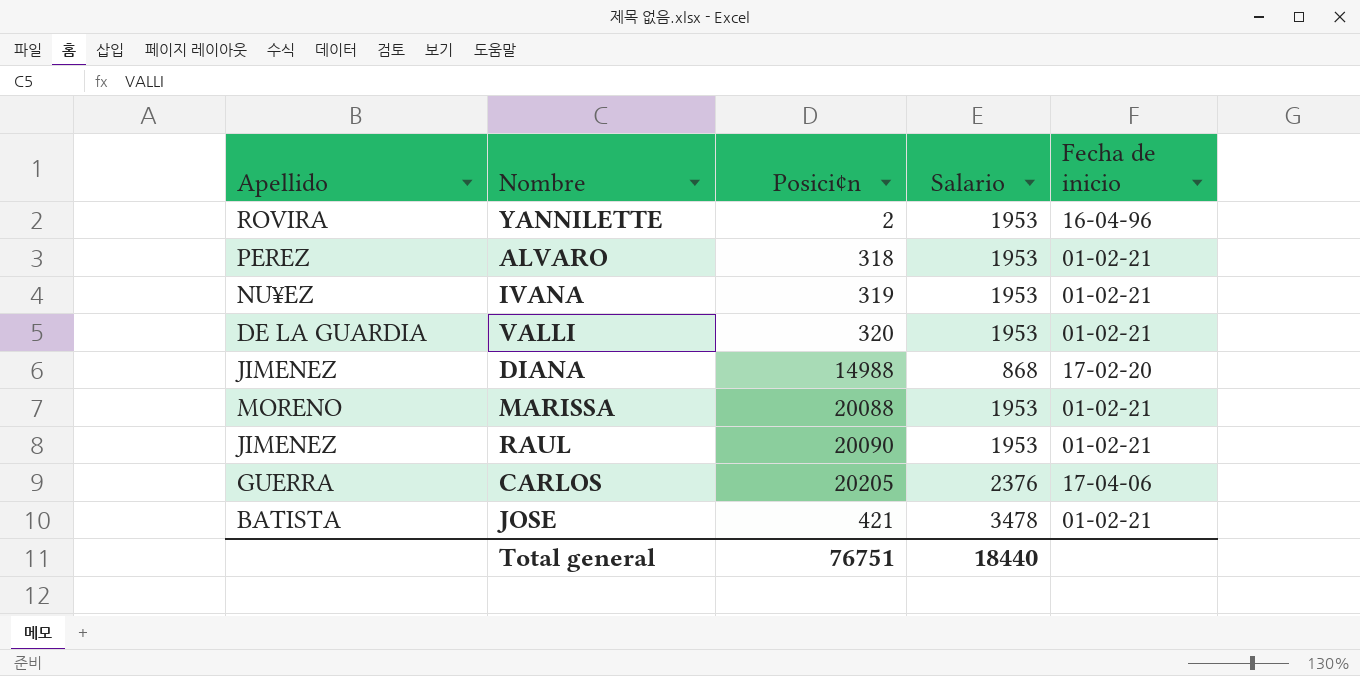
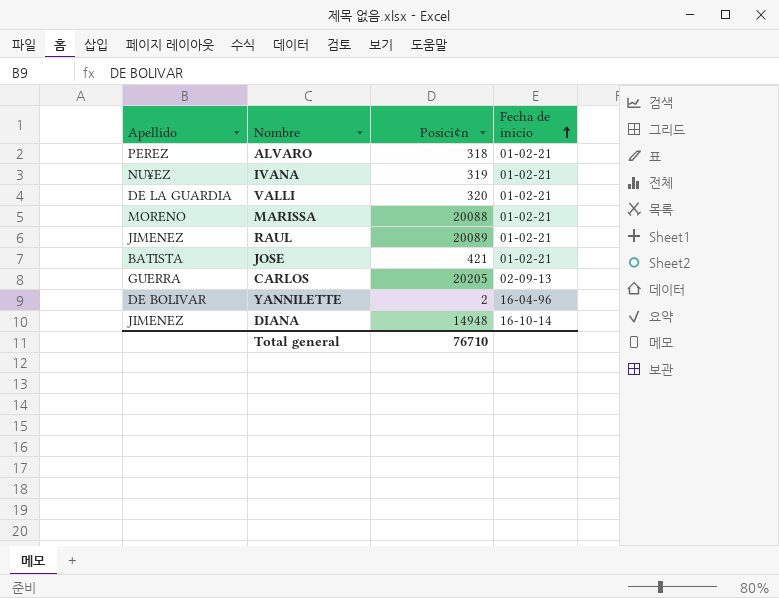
row order: none -> Fecha de inicio ascending
column Salario | position: 4 -> none
RAUL | Posici¢n: 20090 -> 20089
CARLOS | Fecha de inicio: 17-04-06 -> 02-09-13
YANNILETTE | Apellido: ROVIRA -> DE BOLIVAR
DIANA | Posici¢n: 14988 -> 14948
DIANA | Fecha de inicio: 17-02-20 -> 16-10-14
Total general | Posici¢n: 76751 -> 76710

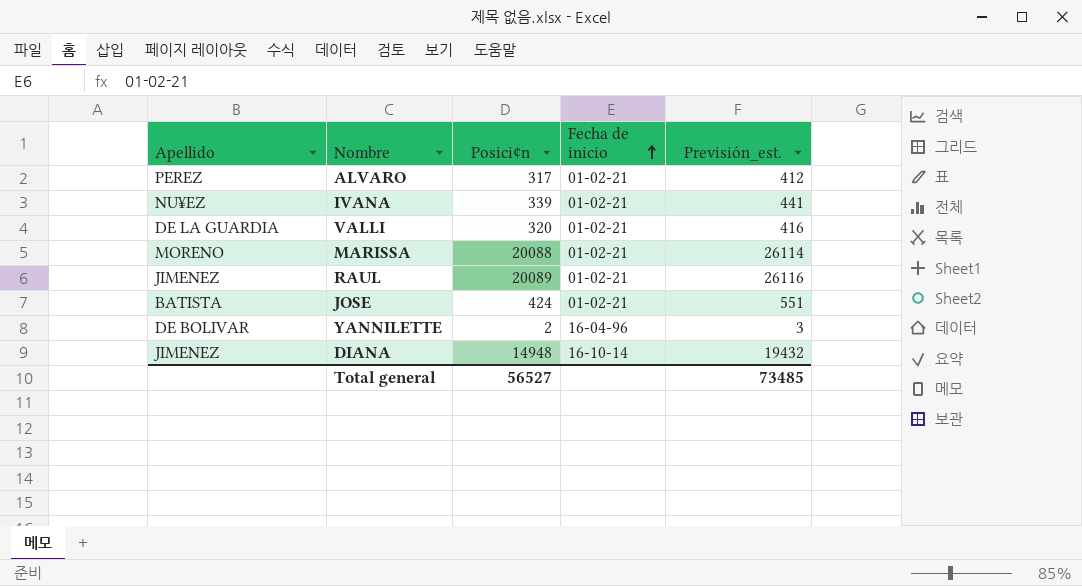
column Previsión_est. | formula: none -> [Posici¢n] * 1,3
row CARLOS: GUERRA | 20205 | 02-09-13 -> none
ALVARO | Posici¢n: 318 -> 317
IVANA | Posici¢n: 319 -> 339
JOSE | Posici¢n: 421 -> 424
Total general | Posici¢n: 76710 -> 56527

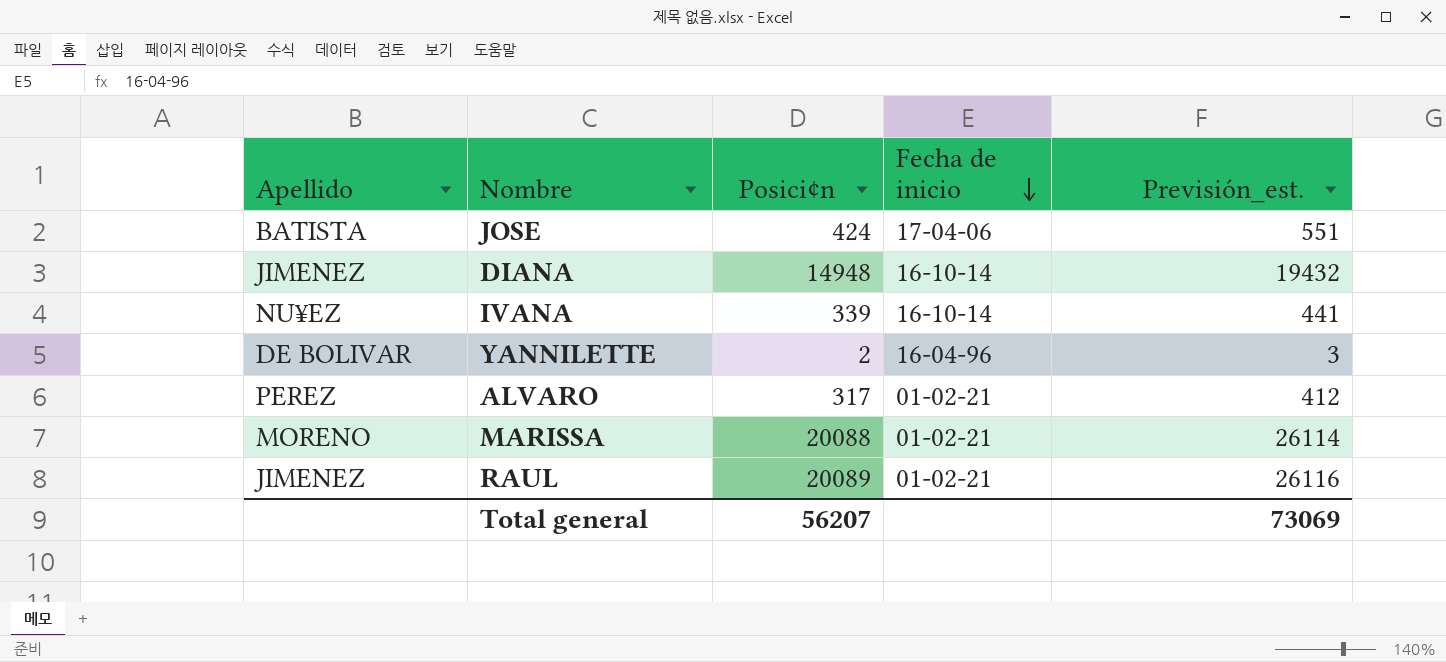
row order: Fecha de inicio ascending -> Fecha de inicio descending
row VALLI: DE LA GUARDIA | 320 | 01-02-21 | 416 -> none
JOSE | Fecha de inicio: 01-02-21 -> 17-04-06
IVANA | Fecha de inicio: 01-02-21 -> 16-10-14
Total general | Posici¢n: 56527 -> 56207
Total general | Previsión_est.: 73485 -> 73069

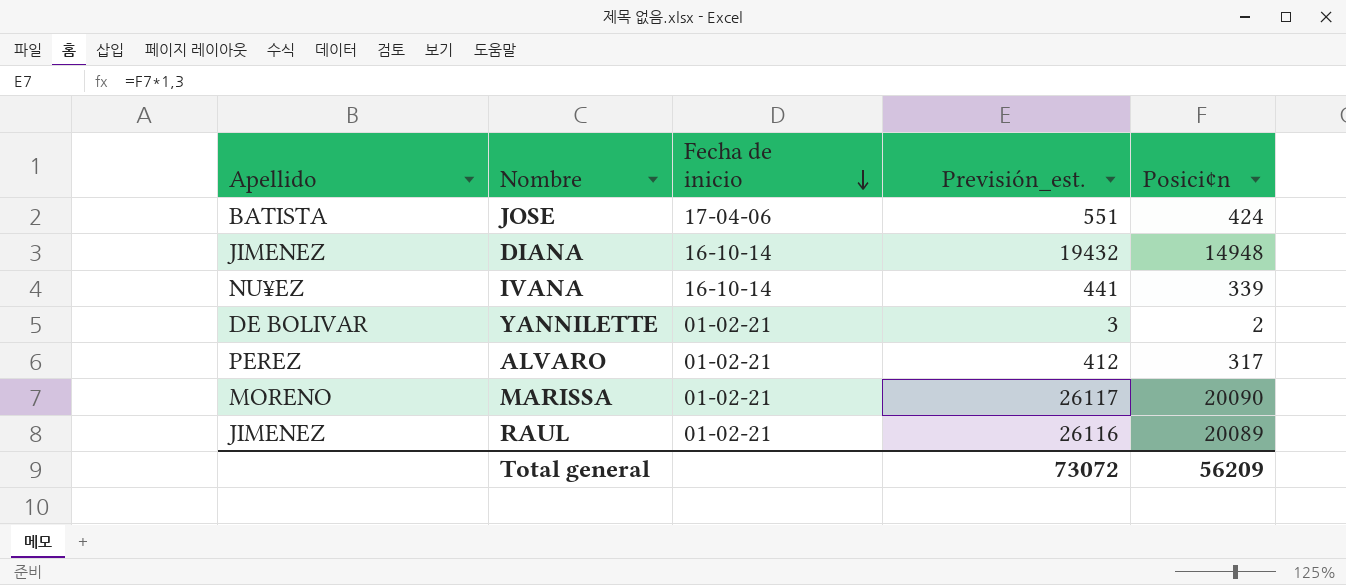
column Posici¢n | position: 3 -> 5
YANNILETTE | Fecha de inicio: 16-04-96 -> 01-02-21
MARISSA | Previsión_est.: 26114 -> 26117
MARISSA | Posici¢n: 20088 -> 20090
Total general | Previsión_est.: 73069 -> 73072
Total general | Posici¢n: 56207 -> 56209

